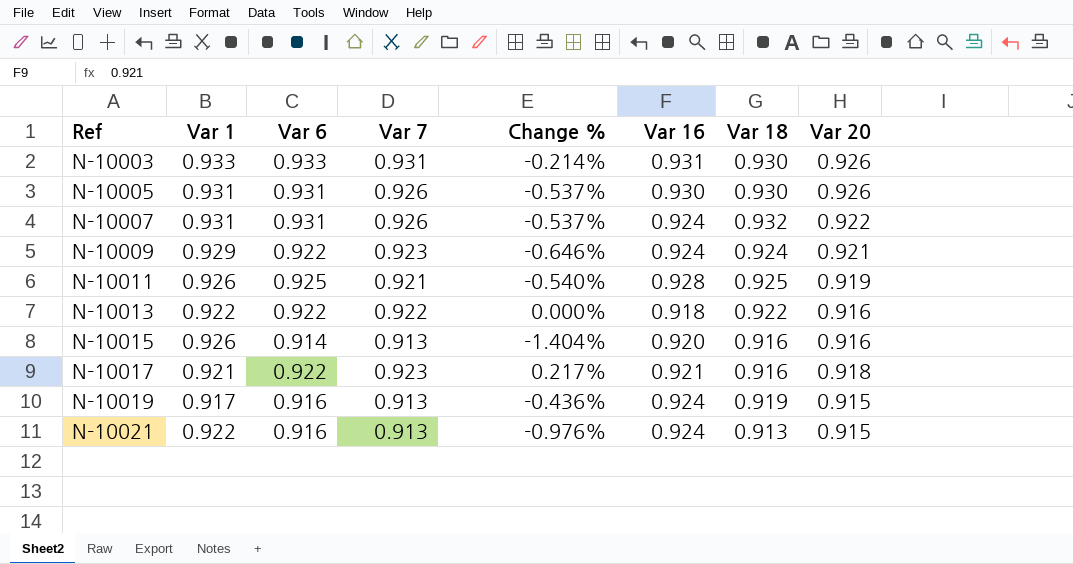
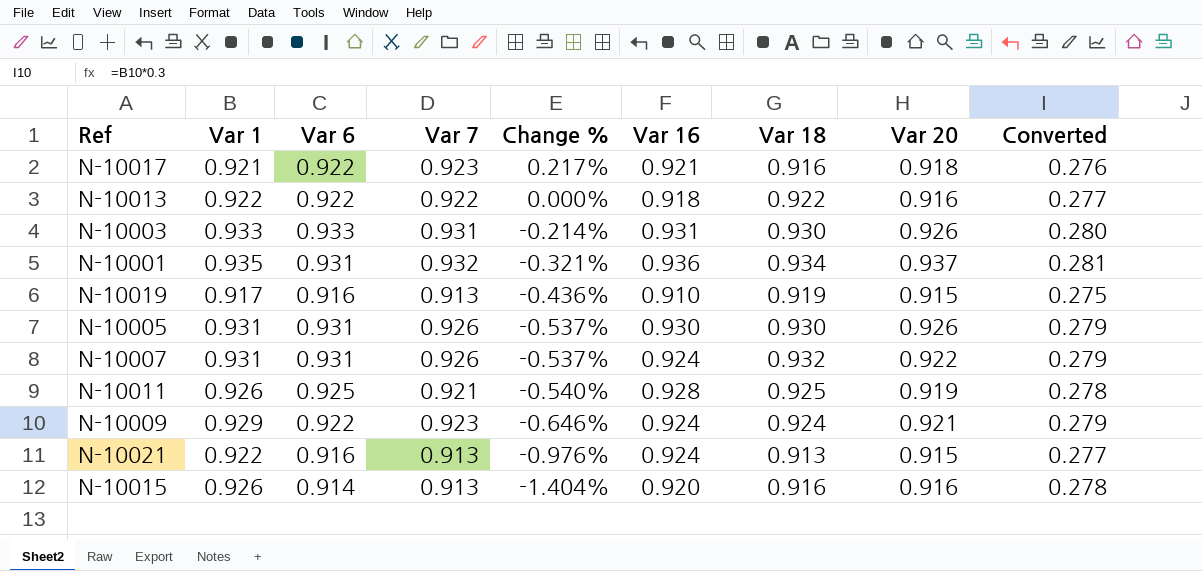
row order: Ref ascending -> Change % descending
column Converted | formula: none -> [Var 1] * 0.3
row N-10001: none -> 0.935 | 0.931 | 0.932 | -0.321% | 0.936 | 0.934 | 0.937 | 0.281
N-10019 | Var 16: 0.924 -> 0.910

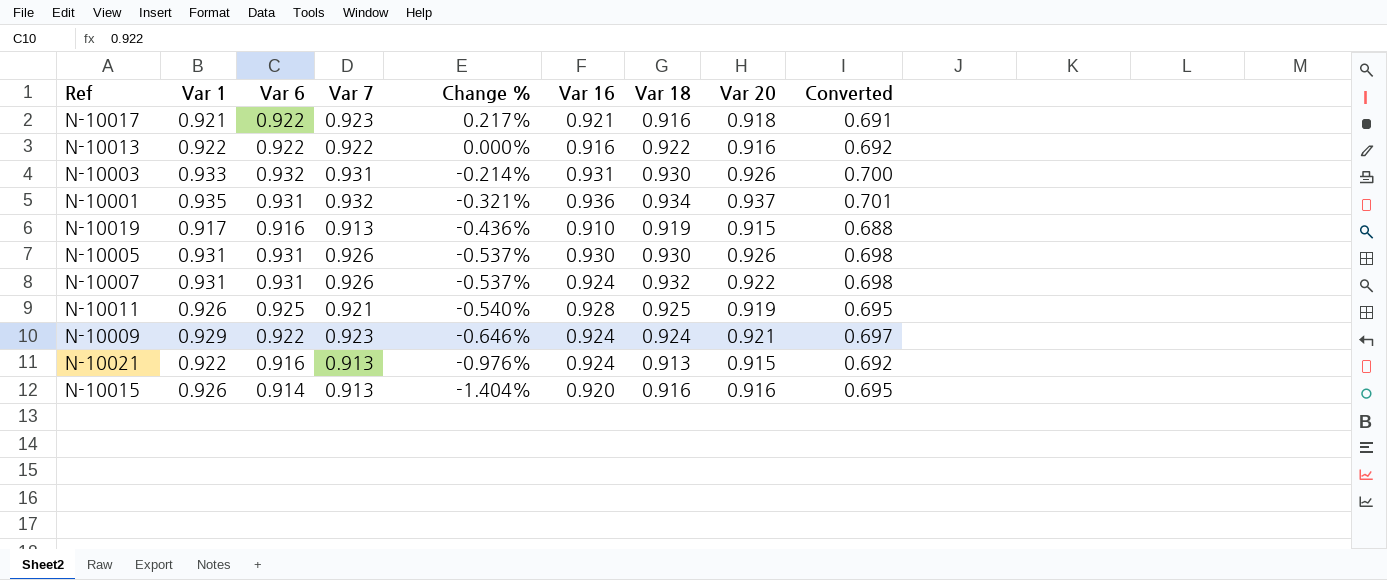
column Converted | formula: [Var 1] * 0.3 -> [Var 1] * 0.75
N-10013 | Var 16: 0.918 -> 0.916
N-10003 | Var 6: 0.933 -> 0.932

